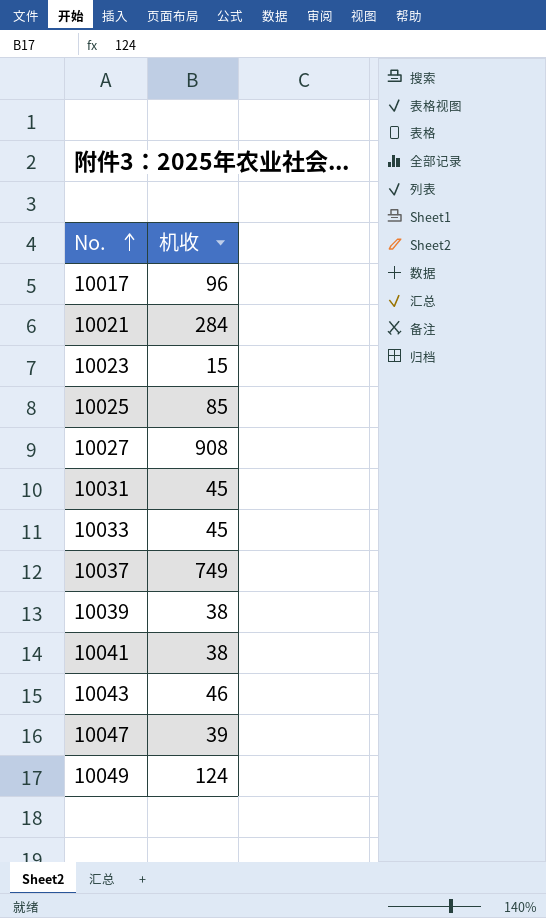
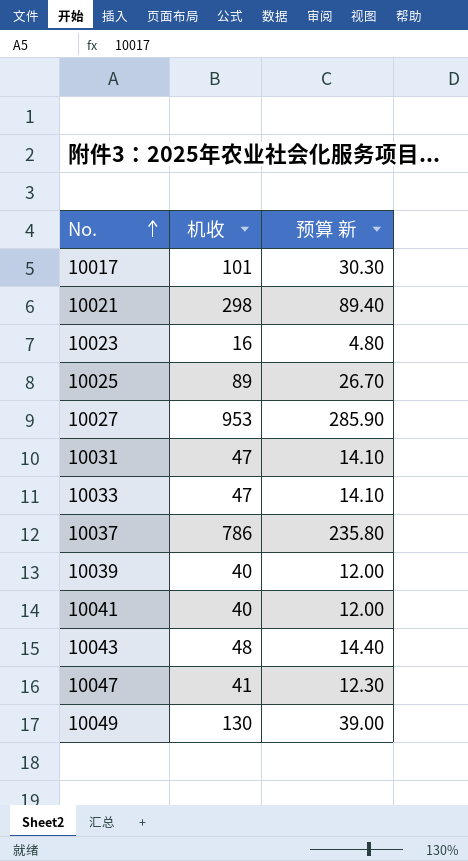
column 预算 新 | formula: none -> [机收] * 0.3
10017 | 机收: 96 -> 101
10021 | 机收: 284 -> 298
10023 | 机收: 15 -> 16
10025 | 机收: 85 -> 89
10027 | 机收: 908 -> 953
10031 | 机收: 45 -> 47
10033 | 机收: 45 -> 47
10037 | 机收: 749 -> 786
10039 | 机收: 38 -> 40
10041 | 机收: 38 -> 40
10043 | 机收: 46 -> 48
10047 | 机收: 39 -> 41
10049 | 机收: 124 -> 130

